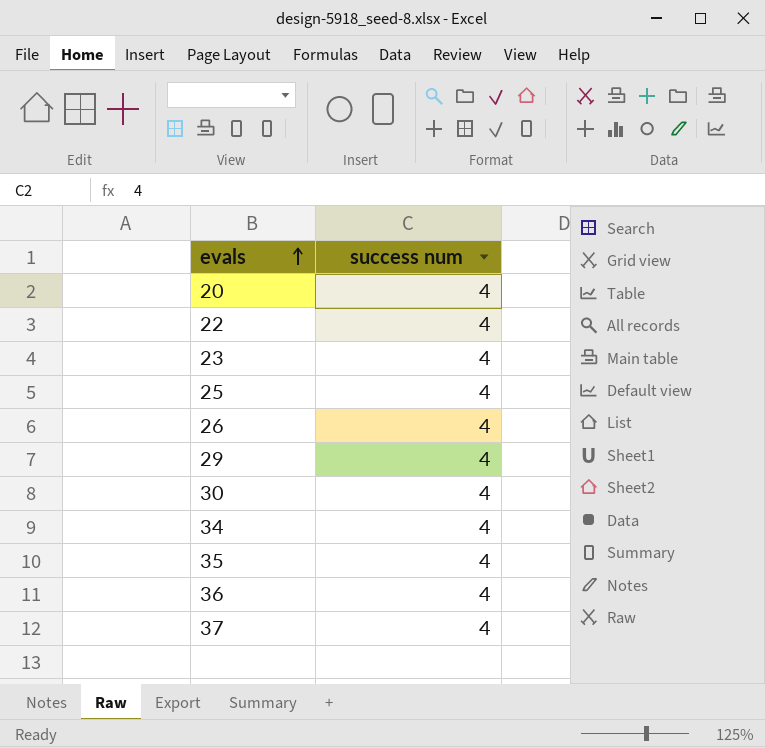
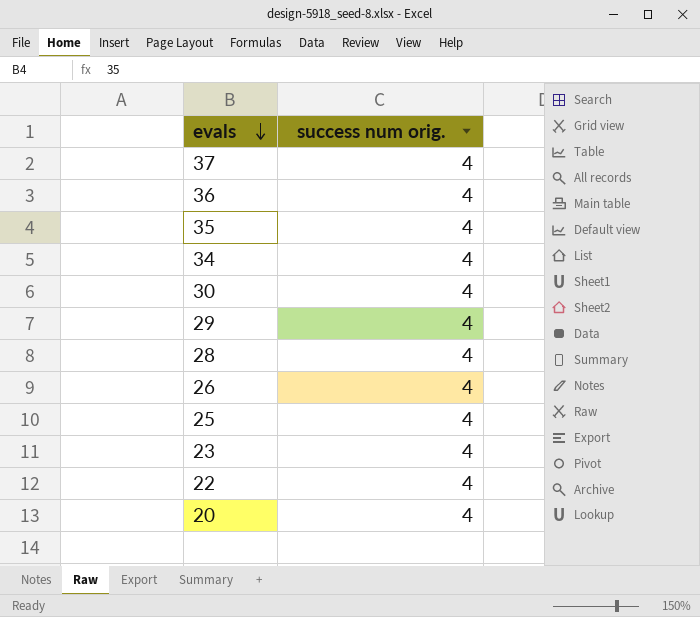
row order: evals ascending -> evals descending
column name: success num -> success num orig.
row 28: none -> 4

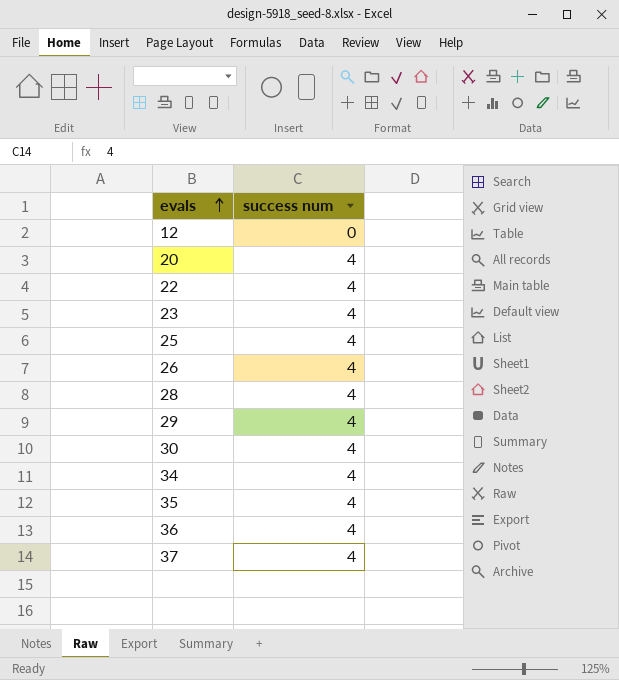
row order: evals descending -> evals ascending
column name: success num orig. -> success num
row 12: none -> 0

